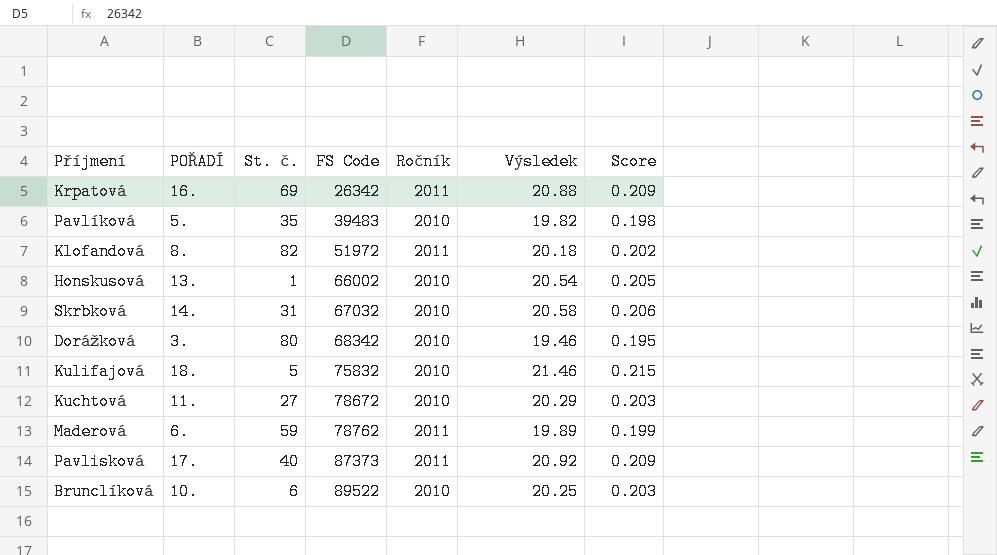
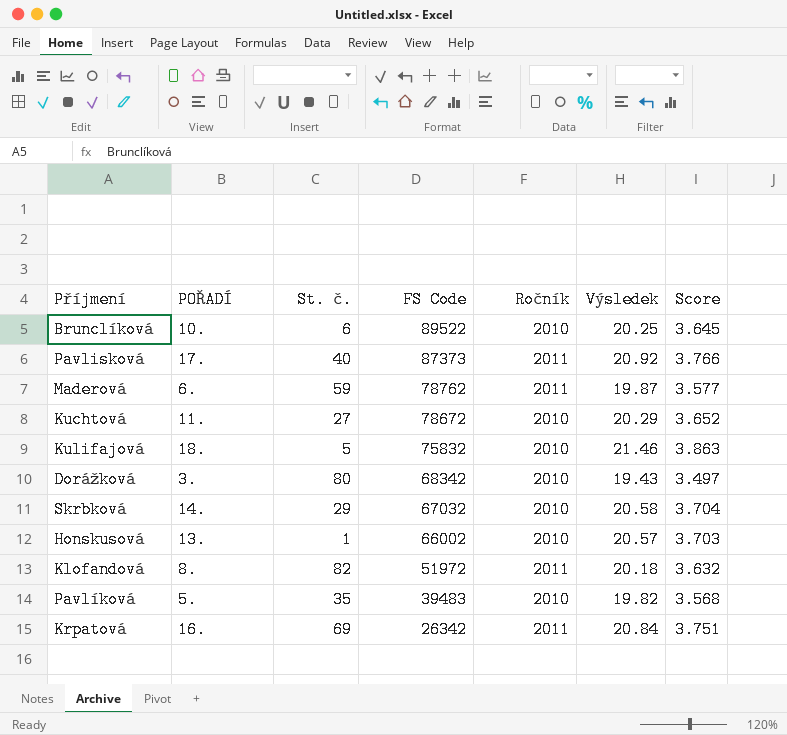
row order: FS Code ascending -> FS Code descending
column Score | formula: [Výsledek] * 0.01 -> [Výsledek] * 0.18
Maderová | Výsledek: 19.89 -> 19.87
Dorážková | Výsledek: 19.46 -> 19.43
Skrbková | St. č.: 31 -> 29
Honskusová | Výsledek: 20.54 -> 20.57
Krpatová | Výsledek: 20.88 -> 20.84

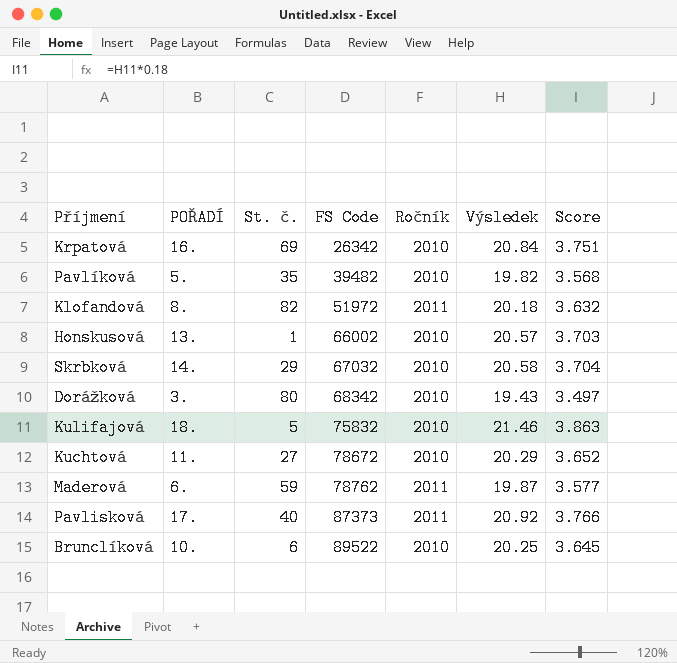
row order: FS Code descending -> FS Code ascending
Krpatová | Ročník: 2011 -> 2010
Pavlíková | FS Code: 39483 -> 39482

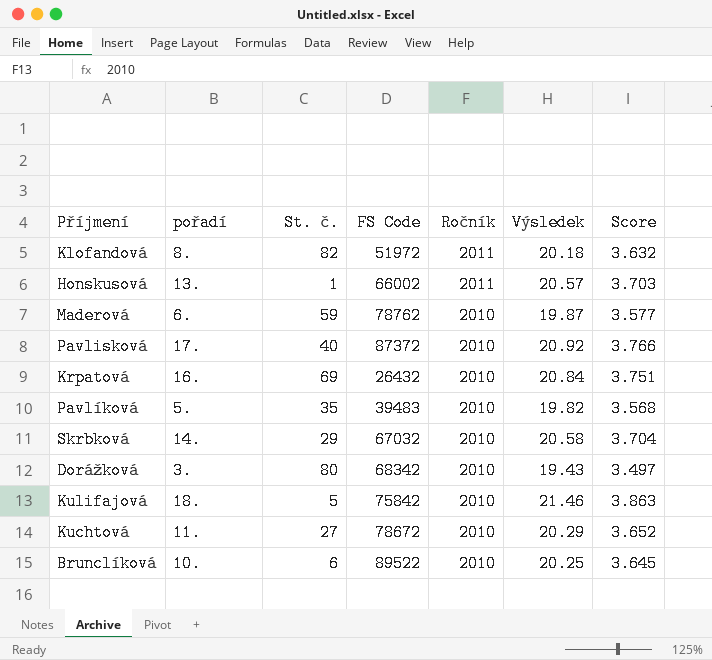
row order: FS Code ascending -> Ročník descending
column name: POŘADÍ -> pořadí
Honskusová | Ročník: 2010 -> 2011
Maderová | Ročník: 2011 -> 2010
Pavlisková | FS Code: 87373 -> 87372
Pavlisková | Ročník: 2011 -> 2010
Krpatová | FS Code: 26342 -> 26432
Pavlíková | FS Code: 39482 -> 39483
Kulifajová | FS Code: 75832 -> 75842

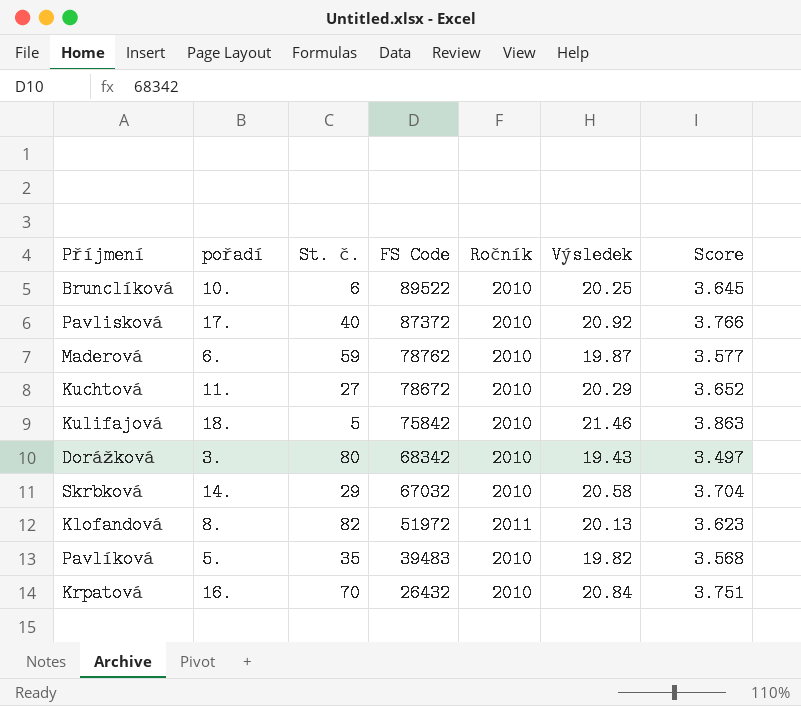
row order: Ročník descending -> FS Code descending
row Honskusová: 13. | 1 | 66002 | 2011 | 20.57 | 3.703 -> none
Klofandová | Výsledek: 20.18 -> 20.13
Klofandová | Score: 3.632 -> 3.623
Krpatová | St. č.: 69 -> 70

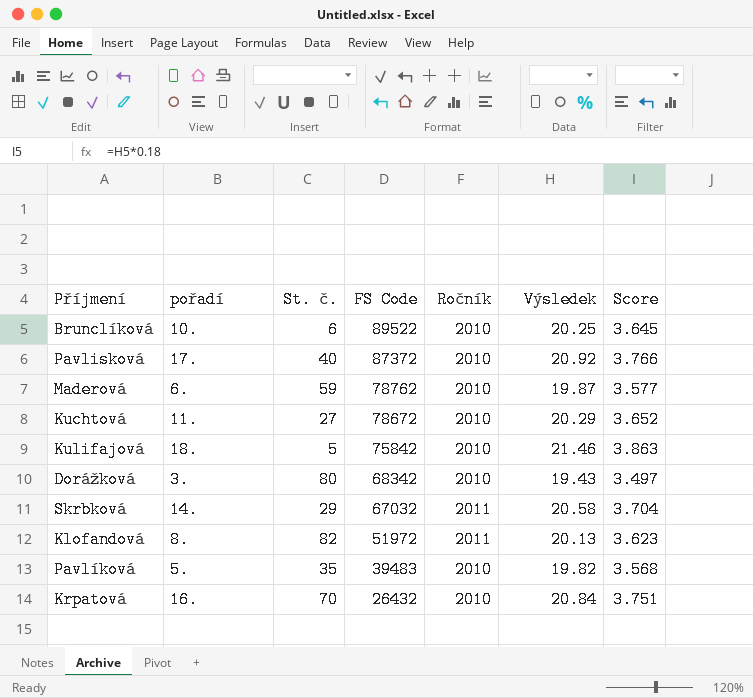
Skrbková | Ročník: 2010 -> 2011

